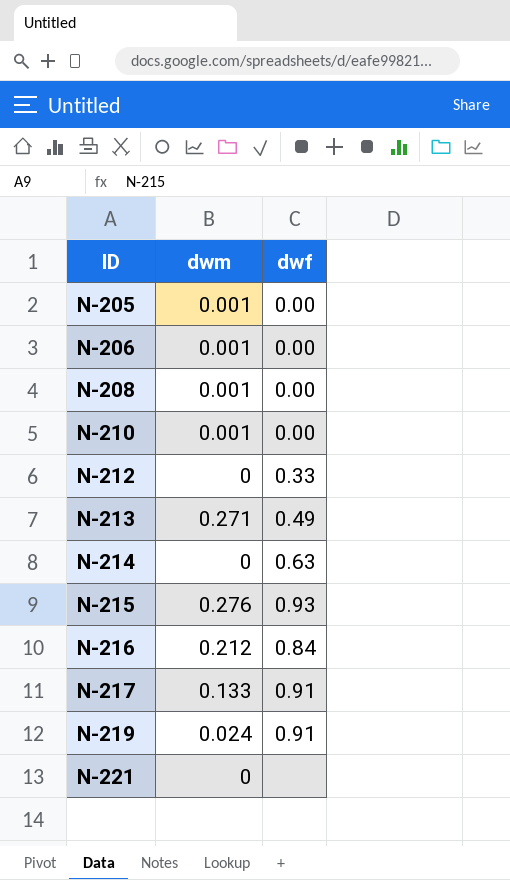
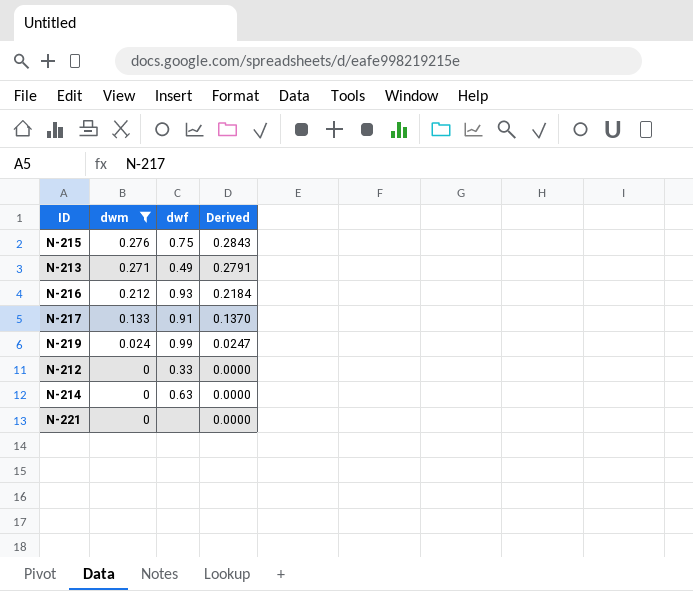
filter: none -> dwm != 0.001
row order: ID ascending -> dwm descending
column Derived | formula: none -> [dwm] * 1.03
N-215 | dwf: 0.93 -> 0.75
N-216 | dwf: 0.84 -> 0.93
N-219 | dwf: 0.91 -> 0.99

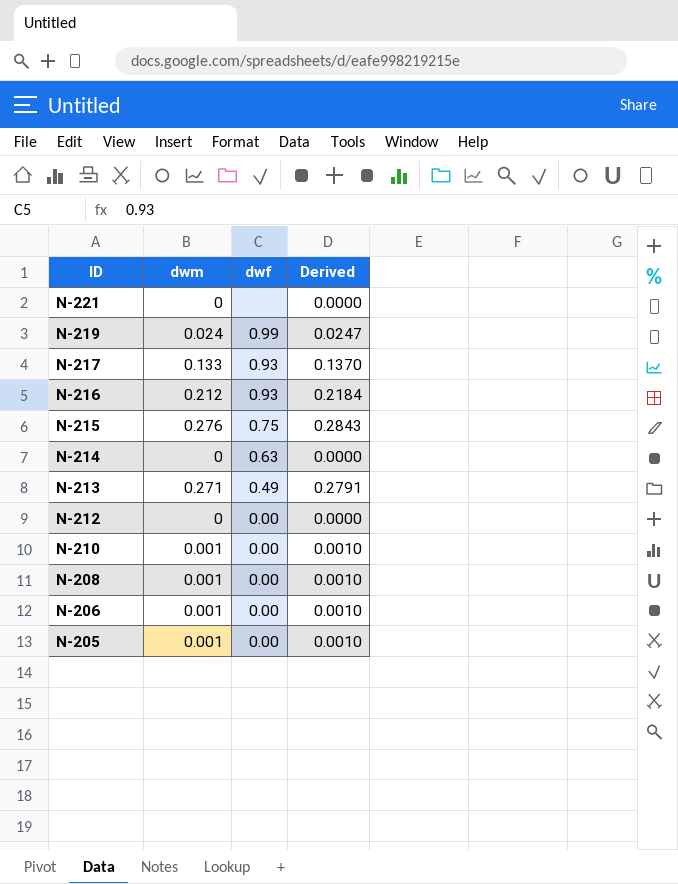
filter: dwm != 0.001 -> none
row order: dwm descending -> ID descending
N-217 | dwf: 0.91 -> 0.93
N-212 | dwf: 0.33 -> 0.00

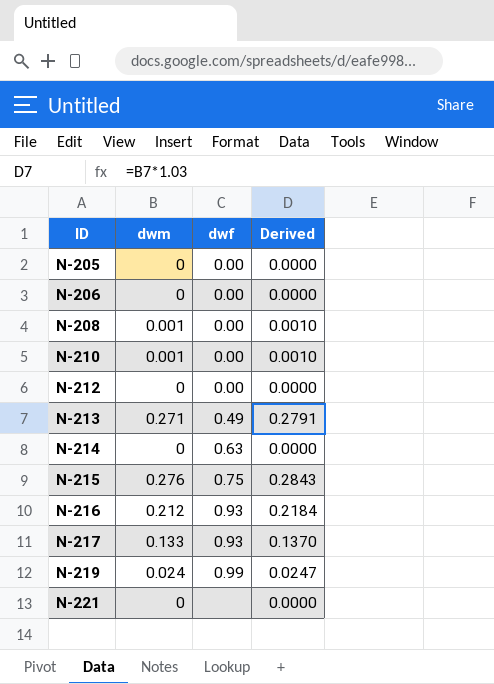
row order: ID descending -> ID ascending
N-205 | dwm: 0.001 -> 0
N-205 | Derived: 0.0010 -> 0.0000
N-206 | dwm: 0.001 -> 0
N-206 | Derived: 0.0010 -> 0.0000

